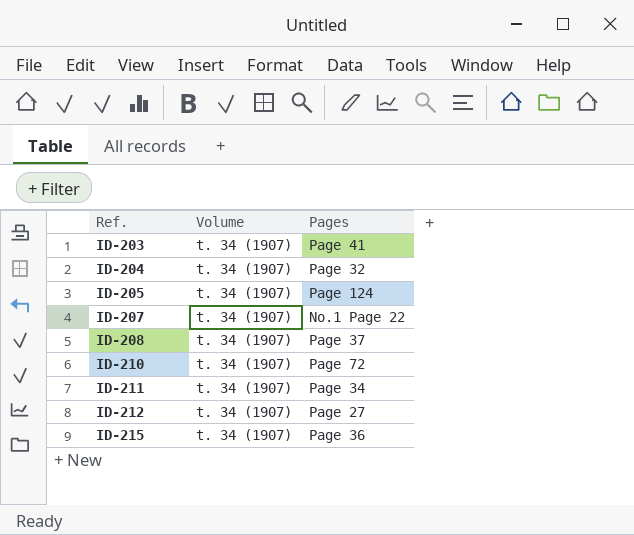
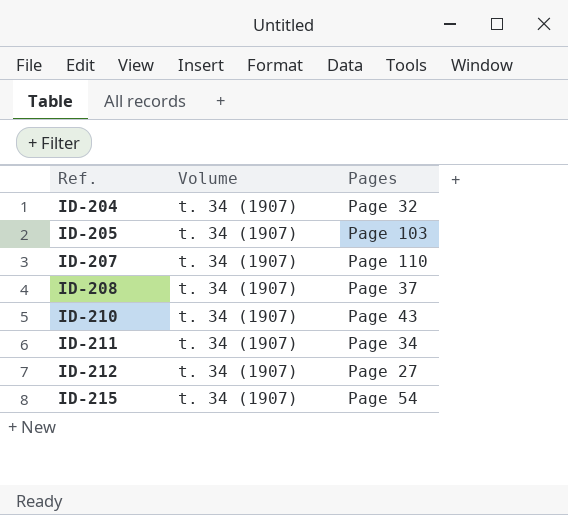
row ID-203: t. 34 (1907) | Page 41 -> none
ID-205 | Pages: Page 124 -> Page 103
ID-207 | Pages: No.1 Page 22 -> Page 110
ID-210 | Pages: Page 72 -> Page 43
ID-215 | Pages: Page 36 -> Page 54

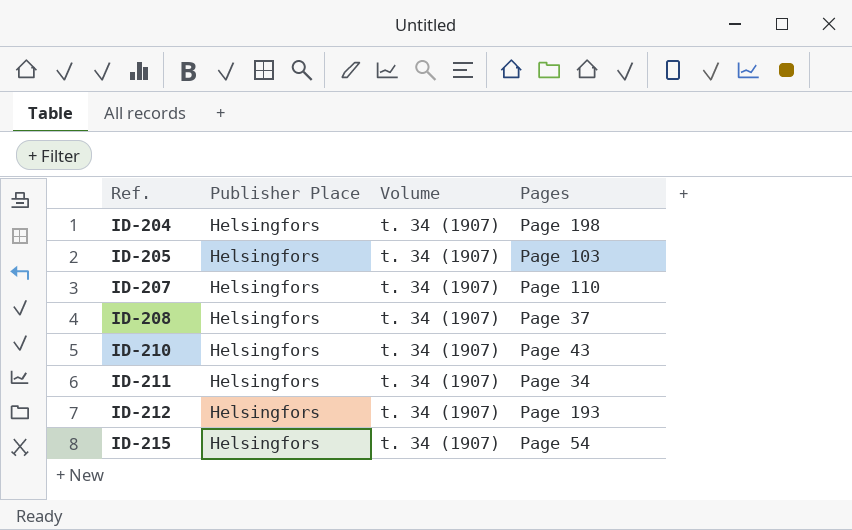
column Publisher Place | position: none -> 2
ID-204 | Pages: Page 32 -> Page 198
ID-212 | Pages: Page 27 -> Page 193

